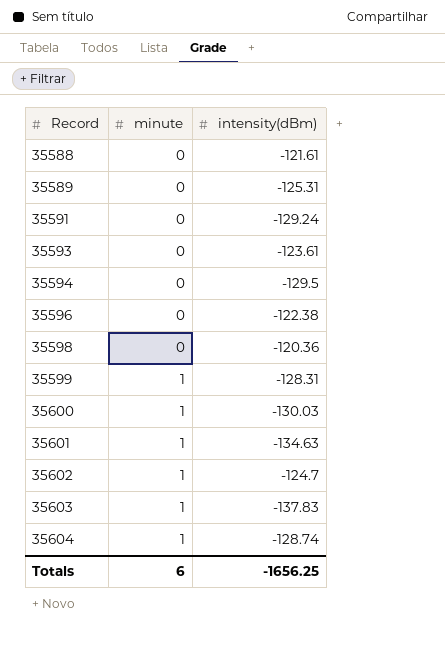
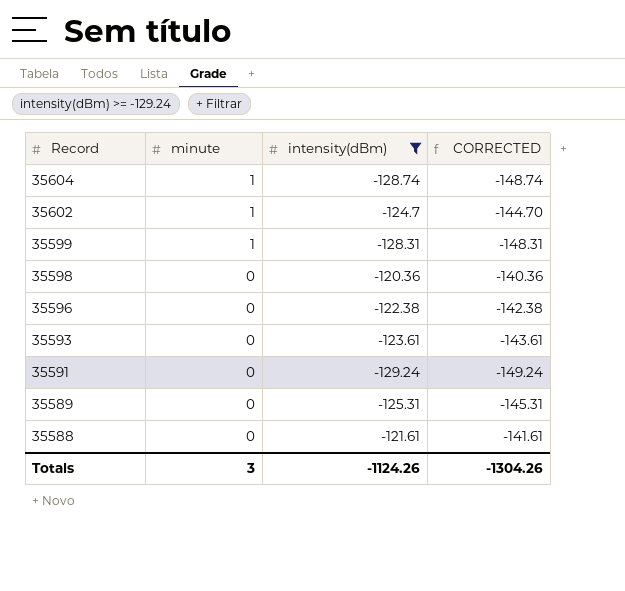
filter: none -> intensity(dBm) >= -129.24
row order: Record ascending -> Record descending
column CORRECTED | formula: none -> [intensity(dBm)] - 20
Totals | minute: 6 -> 3
Totals | intensity(dBm): -1656.25 -> -1124.26

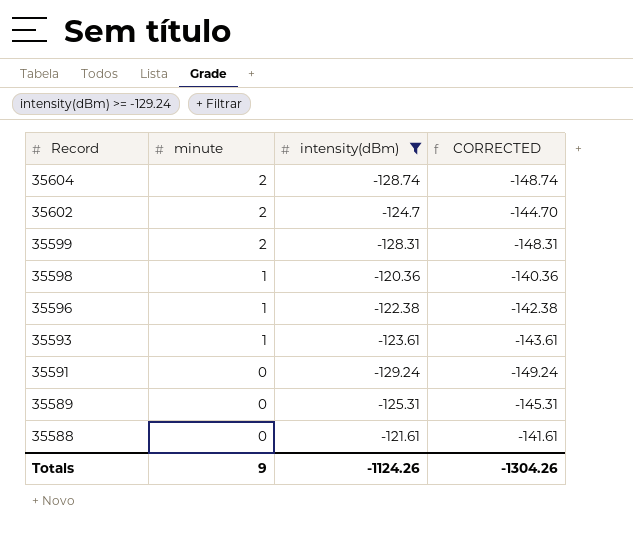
35604 | minute: 1 -> 2
35602 | minute: 1 -> 2
35599 | minute: 1 -> 2
35598 | minute: 0 -> 1
35596 | minute: 0 -> 1
35593 | minute: 0 -> 1
Totals | minute: 3 -> 9

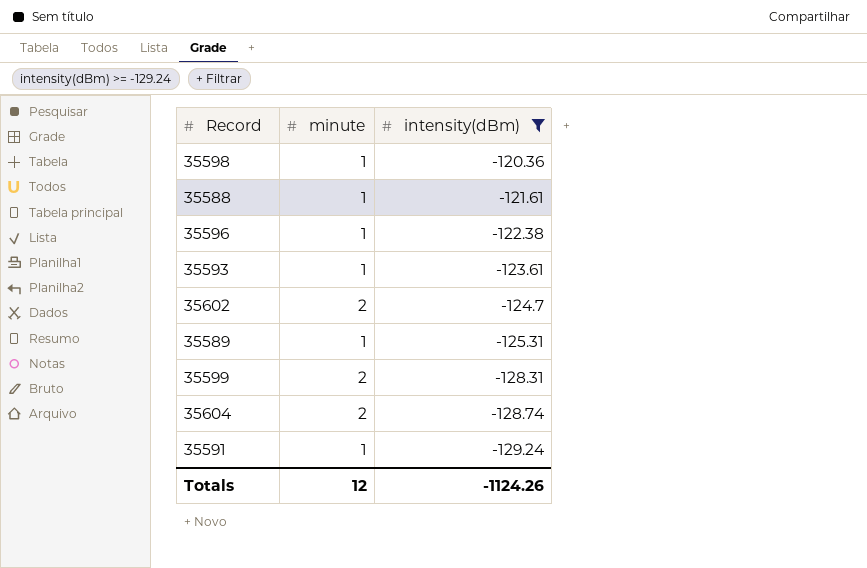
row order: Record descending -> intensity(dBm) descending
column CORRECTED | formula: [intensity(dBm)] - 20 -> none
35588 | minute: 0 -> 1
35589 | minute: 0 -> 1
35591 | minute: 0 -> 1
Totals | minute: 9 -> 12

